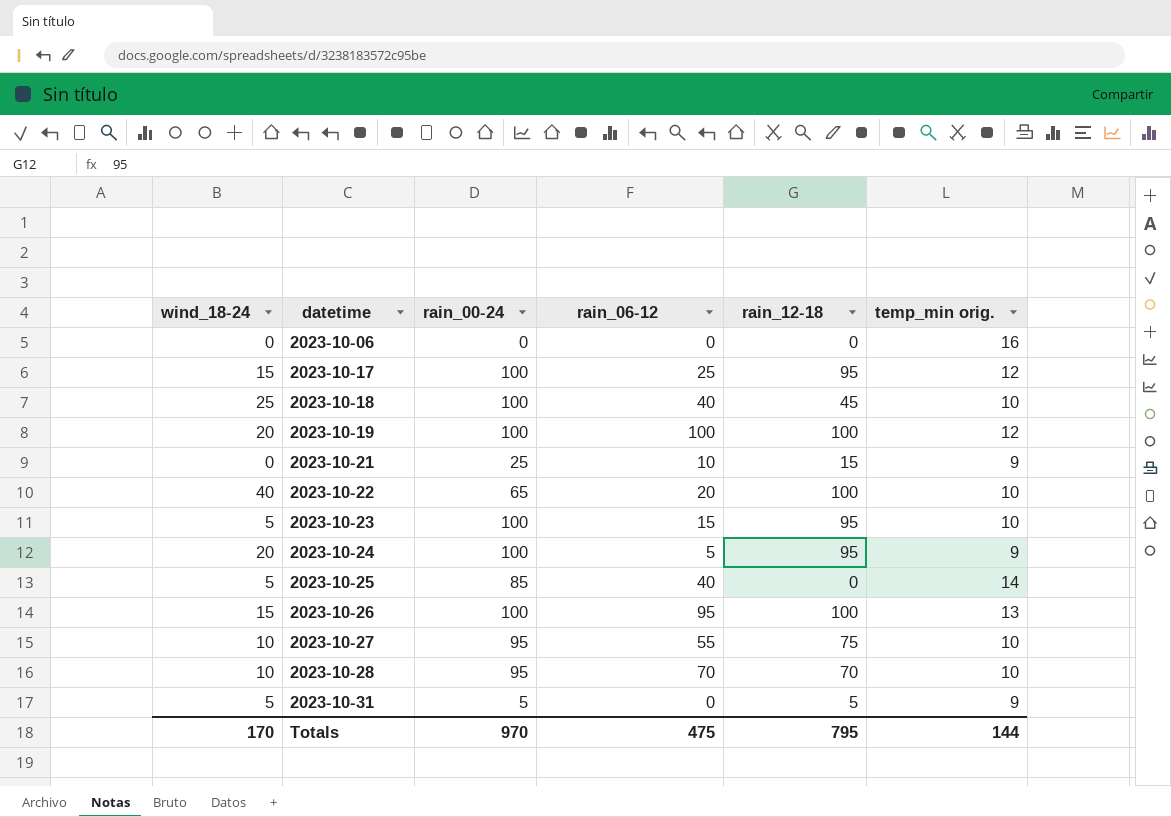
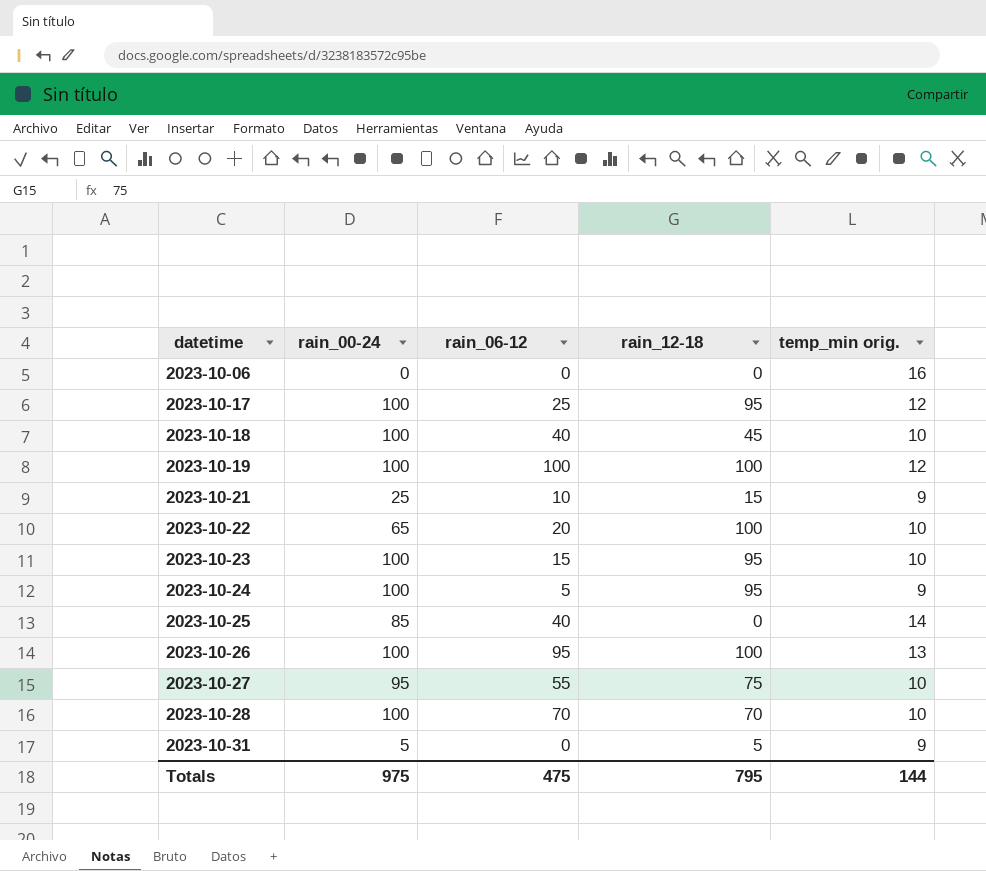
column wind_18-24 | position: 1 -> none
2023-10-28 | rain_00-24: 95 -> 100
Totals | rain_00-24: 970 -> 975

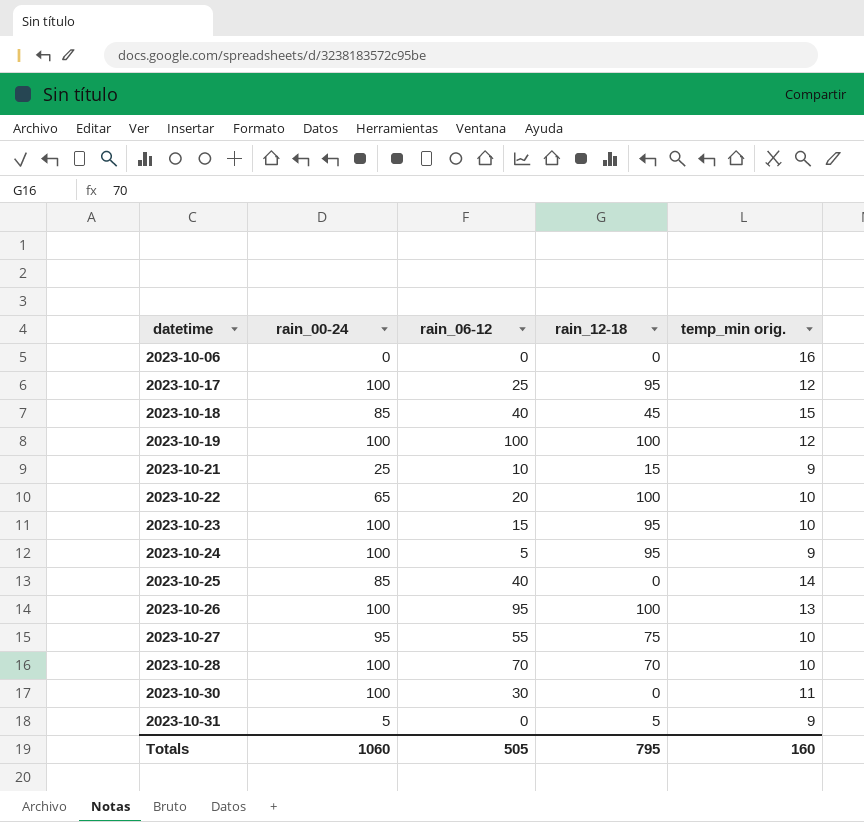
2023-10-18 | rain_00-24: 100 -> 85
2023-10-18 | temp_min orig.: 10 -> 15
row 2023-10-30: none -> 100 | 30 | 0 | 11
Totals | rain_00-24: 975 -> 1060
Totals | rain_06-12: 475 -> 505
Totals | temp_min orig.: 144 -> 160

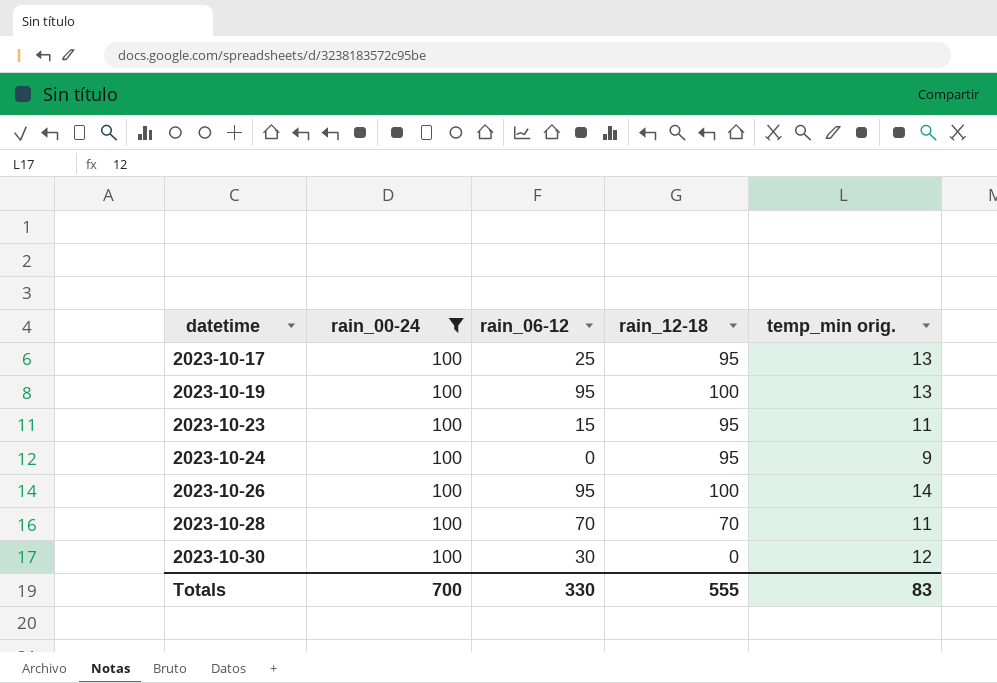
filter: none -> rain_00-24 = 100
2023-10-17 | temp_min orig.: 12 -> 13
2023-10-19 | rain_06-12: 100 -> 95
2023-10-19 | temp_min orig.: 12 -> 13
2023-10-23 | temp_min orig.: 10 -> 11
2023-10-24 | rain_06-12: 5 -> 0
2023-10-26 | temp_min orig.: 13 -> 14
2023-10-28 | temp_min orig.: 10 -> 11
2023-10-30 | temp_min orig.: 11 -> 12
Totals | rain_00-24: 1060 -> 700
Totals | rain_06-12: 505 -> 330
Totals | rain_12-18: 795 -> 555
Totals | temp_min orig.: 160 -> 83

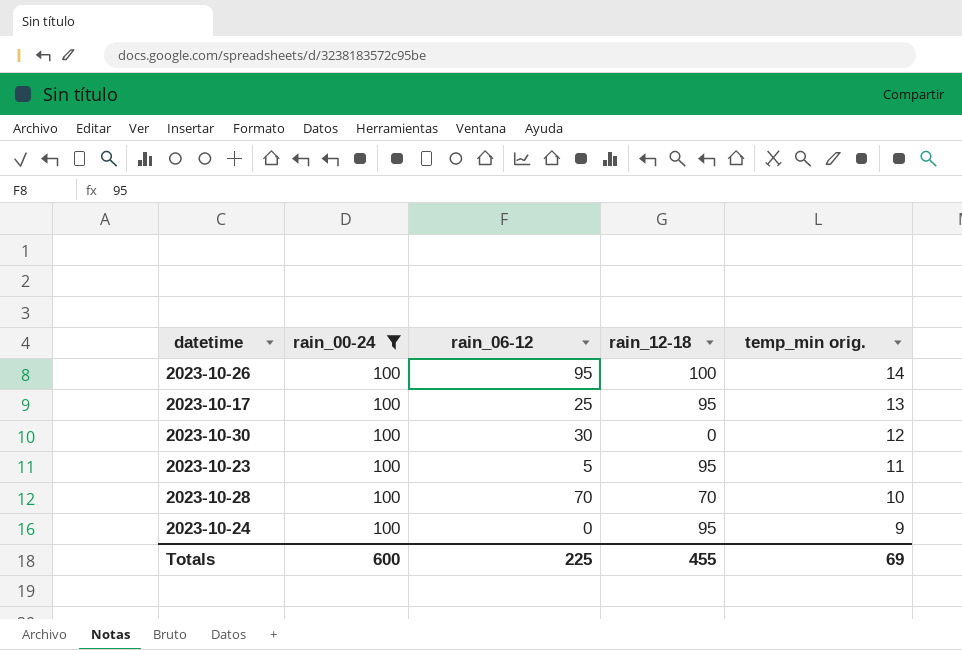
row order: datetime ascending -> temp_min orig. descending
row 2023-10-19: 100 | 95 | 100 | 13 -> none
2023-10-23 | rain_06-12: 15 -> 5
2023-10-28 | temp_min orig.: 11 -> 10
Totals | rain_00-24: 700 -> 600
Totals | rain_06-12: 330 -> 225
Totals | rain_12-18: 555 -> 455
Totals | temp_min orig.: 83 -> 69

